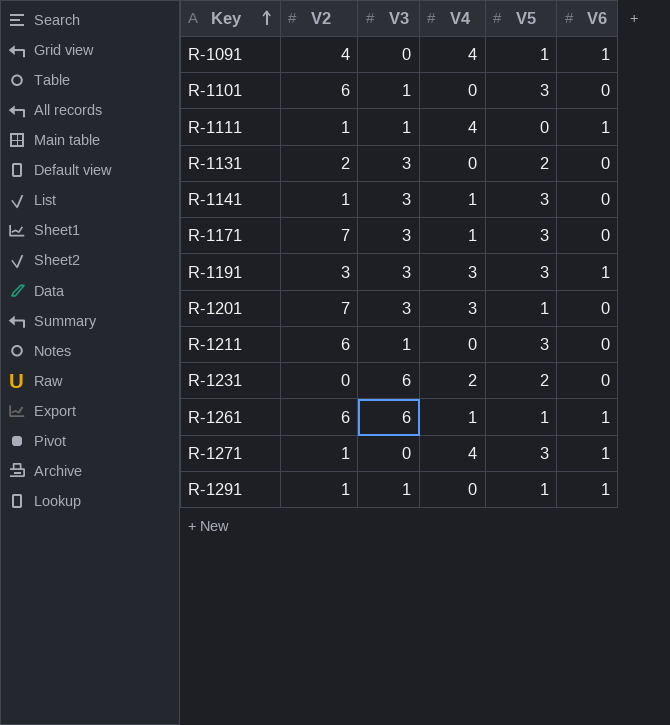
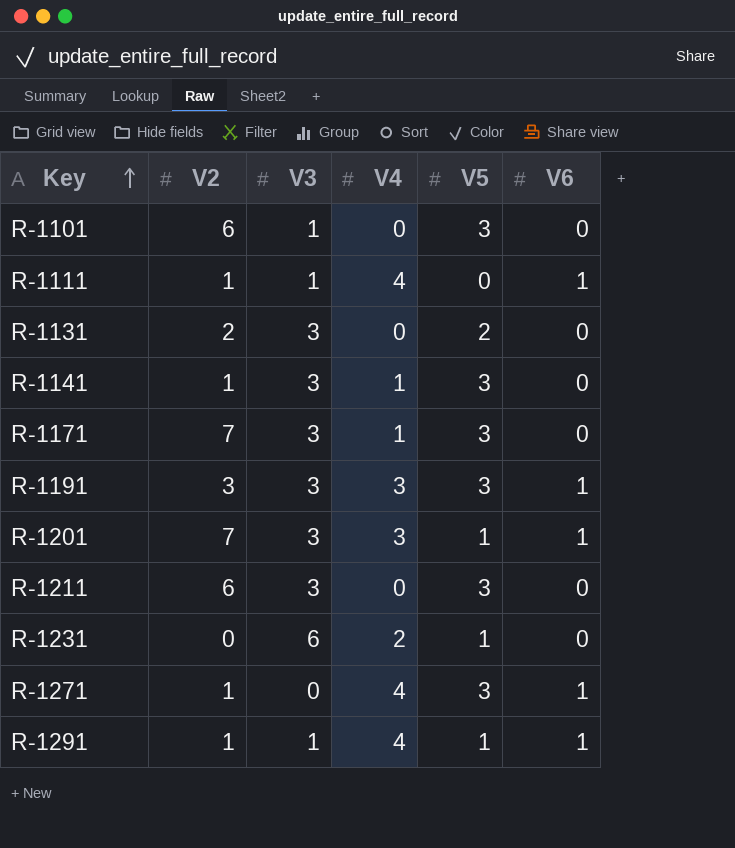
row R-1091: 4 | 0 | 4 | 1 | 1 -> none
row R-1261: 6 | 6 | 1 | 1 | 1 -> none
R-1201 | V6: 0 -> 1
R-1211 | V3: 1 -> 3
R-1231 | V5: 2 -> 1
R-1291 | V4: 0 -> 4

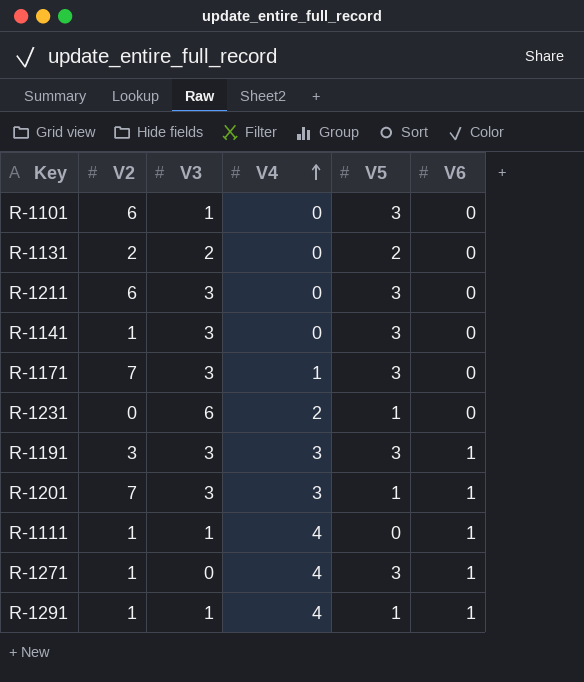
row order: Key ascending -> V4 ascending
R-1131 | V3: 3 -> 2
R-1141 | V4: 1 -> 0

